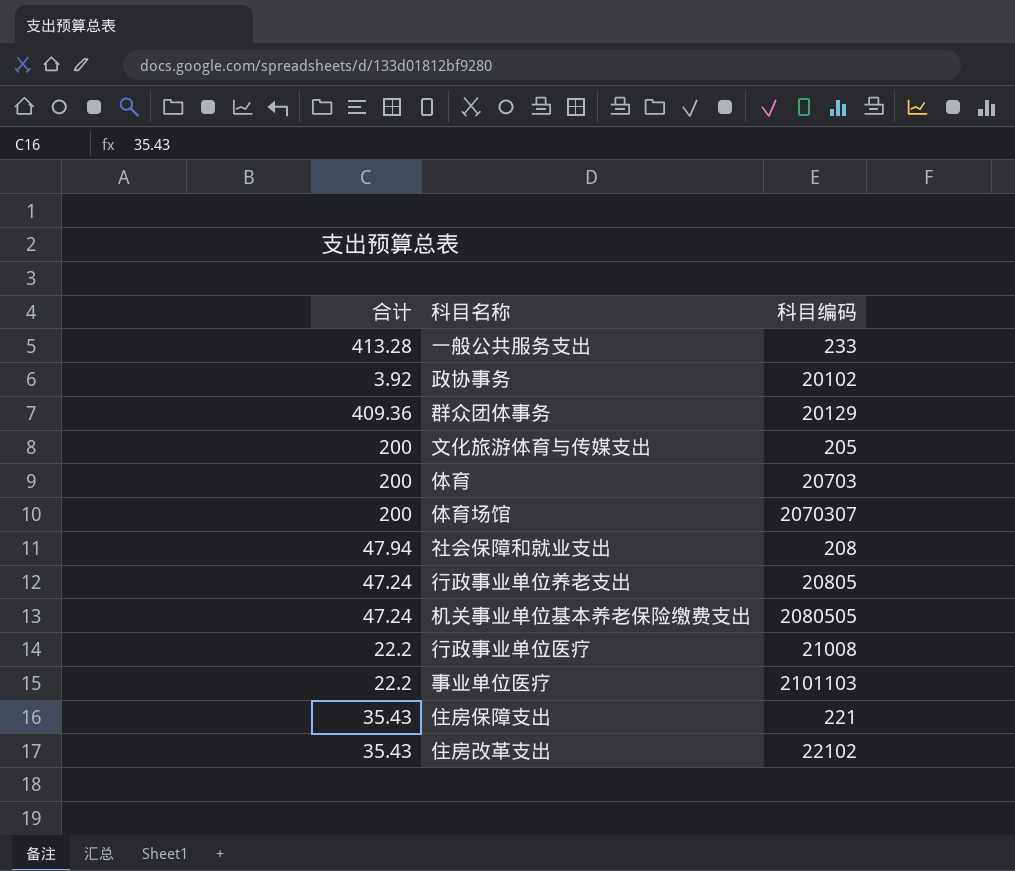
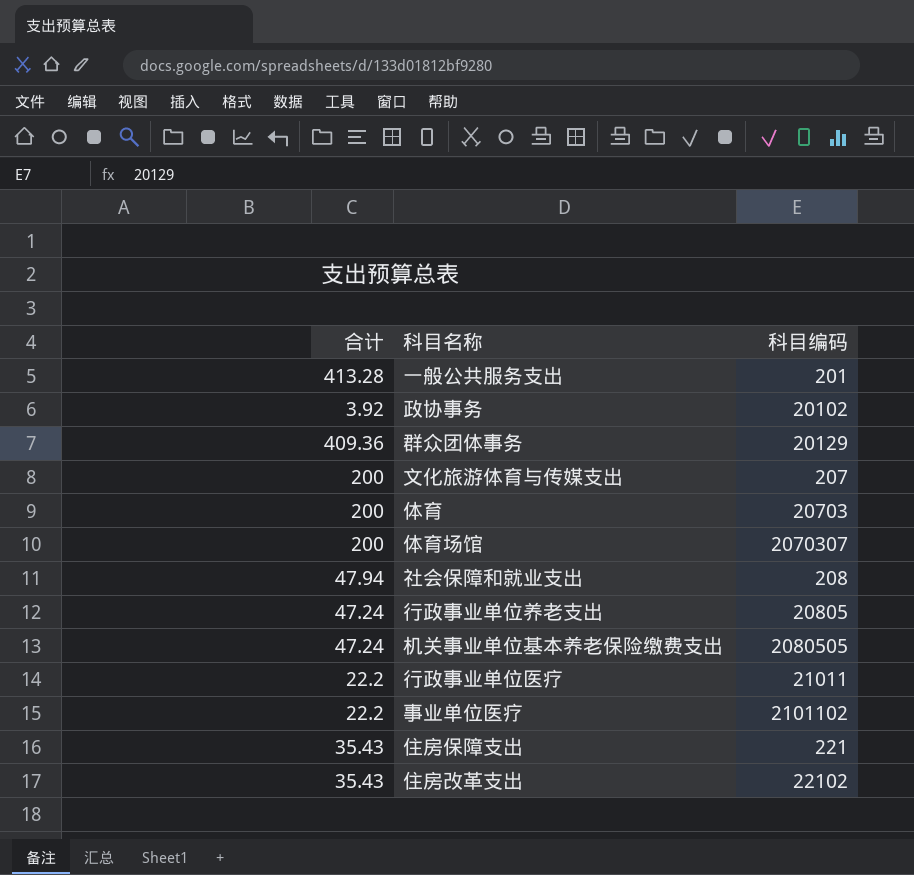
一般公共服务支出 | 科目编码: 233 -> 201
文化旅游体育与传媒支出 | 科目编码: 205 -> 207
行政事业单位医疗 | 科目编码: 21008 -> 21011
事业单位医疗 | 科目编码: 2101103 -> 2101102

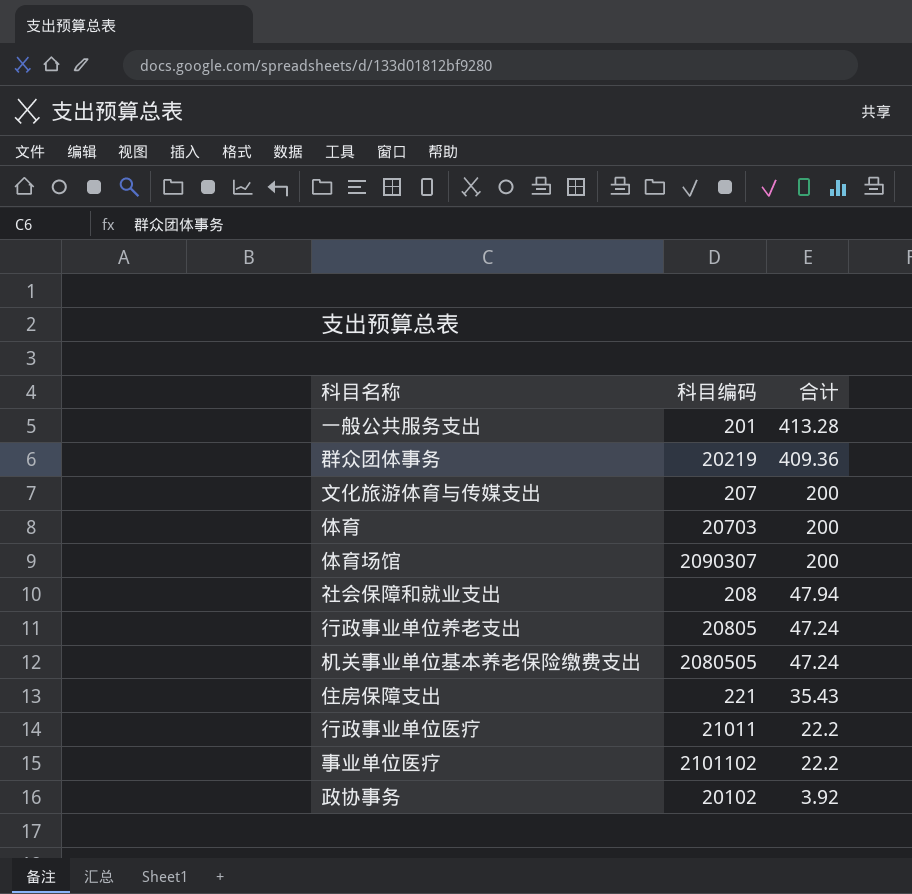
row order: none -> 合计 descending
column 合计 | position: 1 -> 3
row 住房改革支出: 35.43 | 22102 -> none
群众团体事务 | 科目编码: 20129 -> 20219
体育场馆 | 科目编码: 2070307 -> 2090307

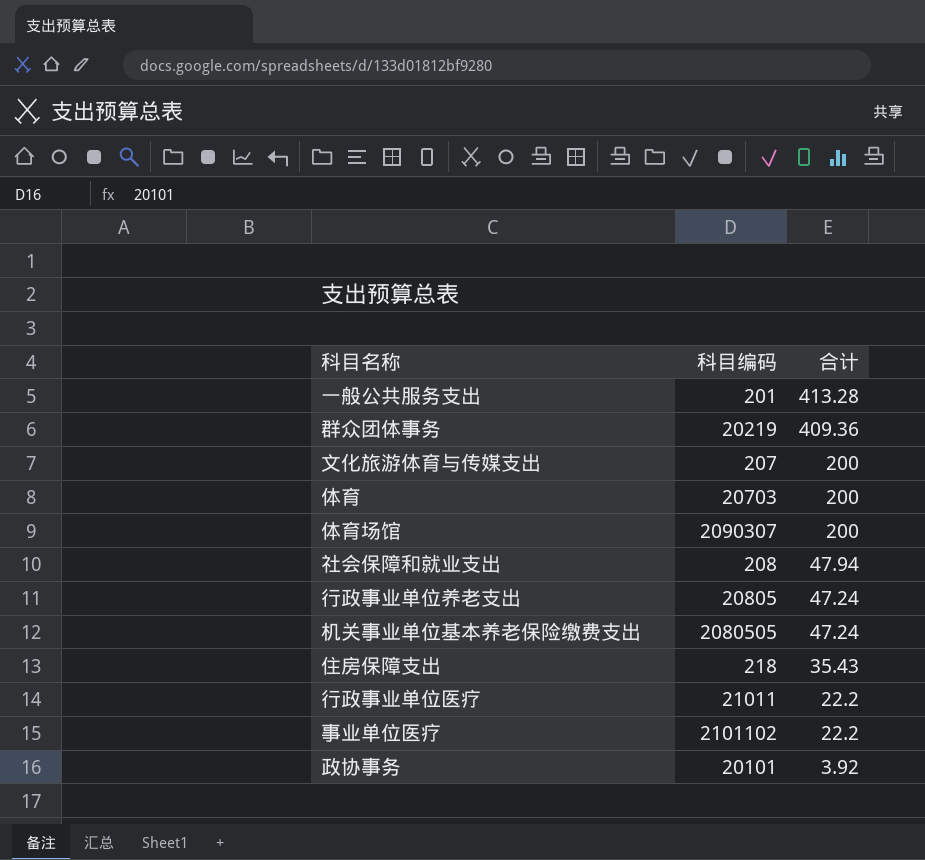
住房保障支出 | 科目编码: 221 -> 218
政协事务 | 科目编码: 20102 -> 20101

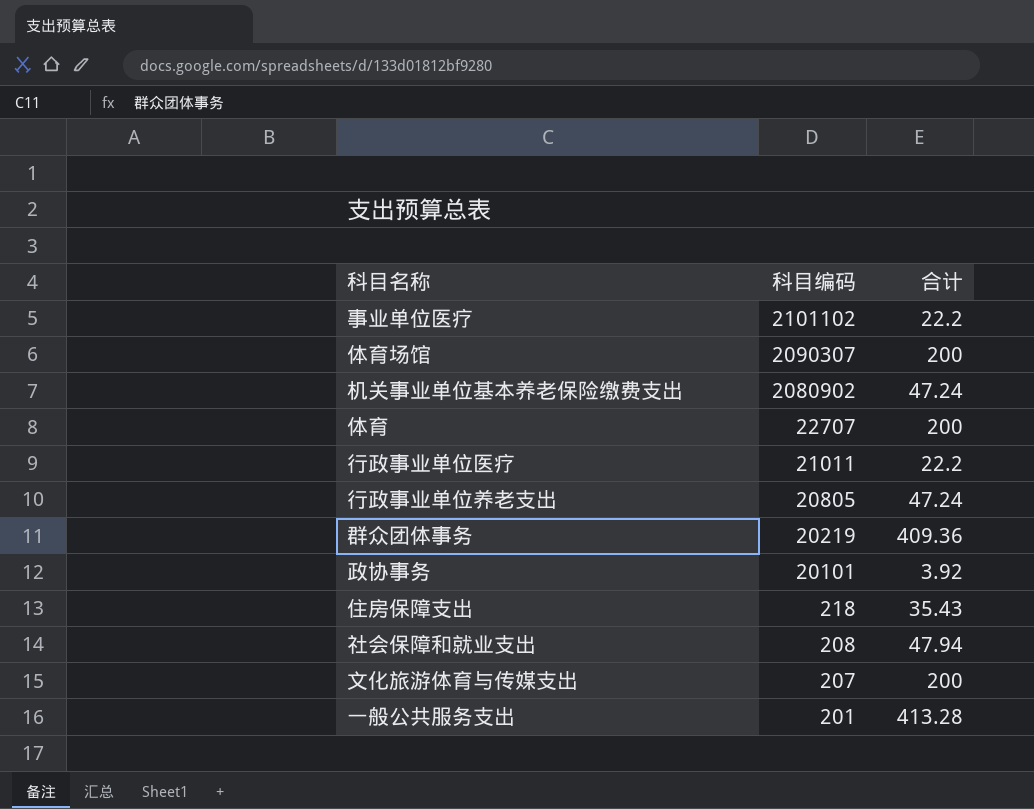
row order: 合计 descending -> 科目编码 descending
机关事业单位基本养老保险缴费支出 | 科目编码: 2080505 -> 2080902
体育 | 科目编码: 20703 -> 22707

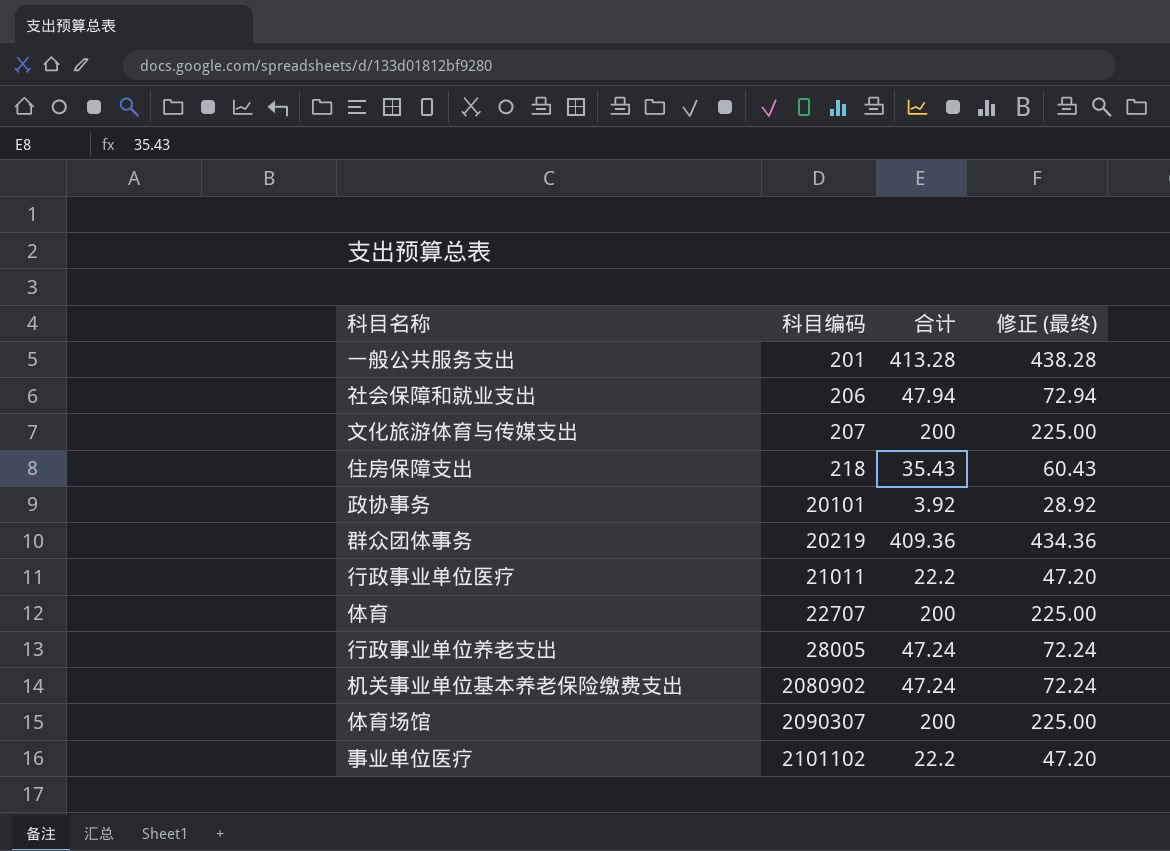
row order: 科目编码 descending -> 科目编码 ascending
column 修正 (最终) | formula: none -> [合计] + 25
社会保障和就业支出 | 科目编码: 208 -> 206
行政事业单位养老支出 | 科目编码: 20805 -> 28005

